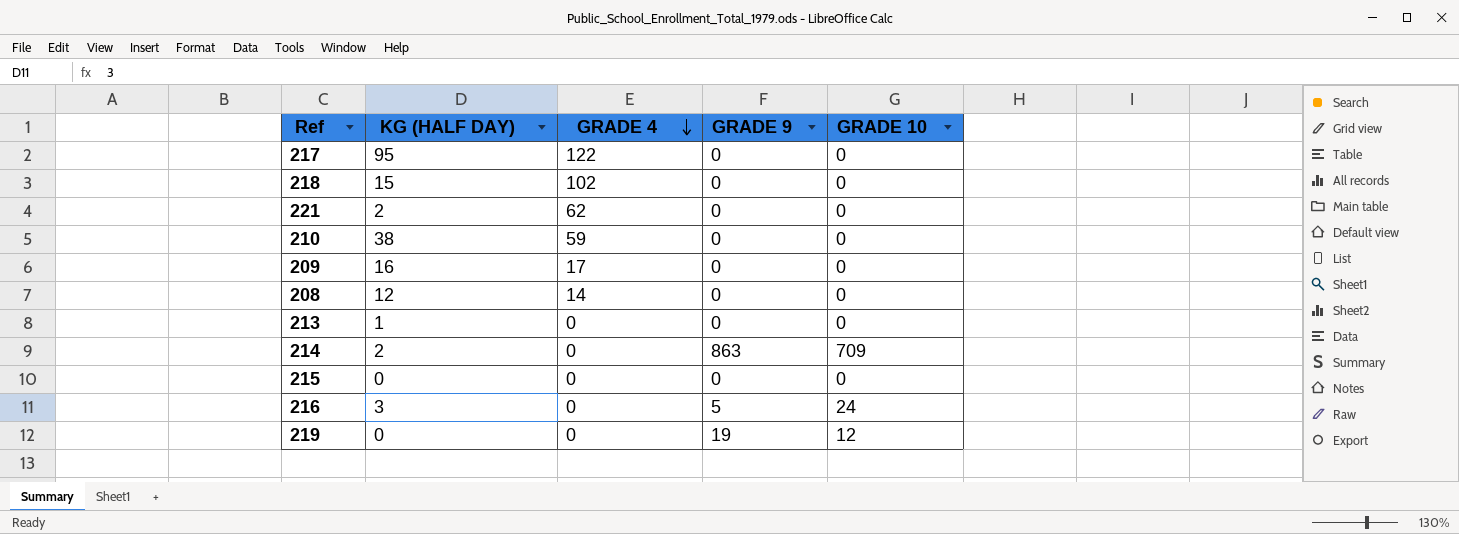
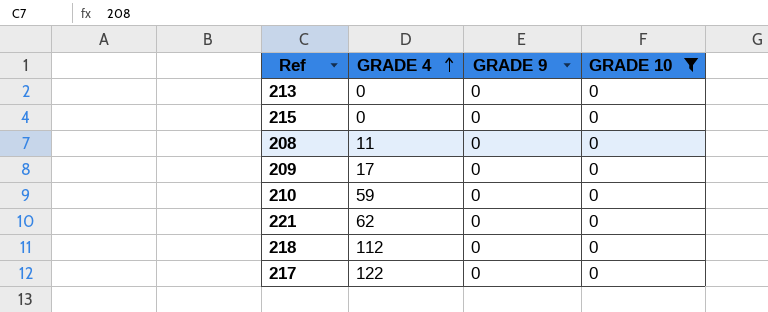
filter: none -> GRADE 10 = 0
row order: GRADE 4 descending -> GRADE 4 ascending
column KG (HALF DAY) | position: 2 -> none
208 | GRADE 4: 14 -> 11
218 | GRADE 4: 102 -> 112

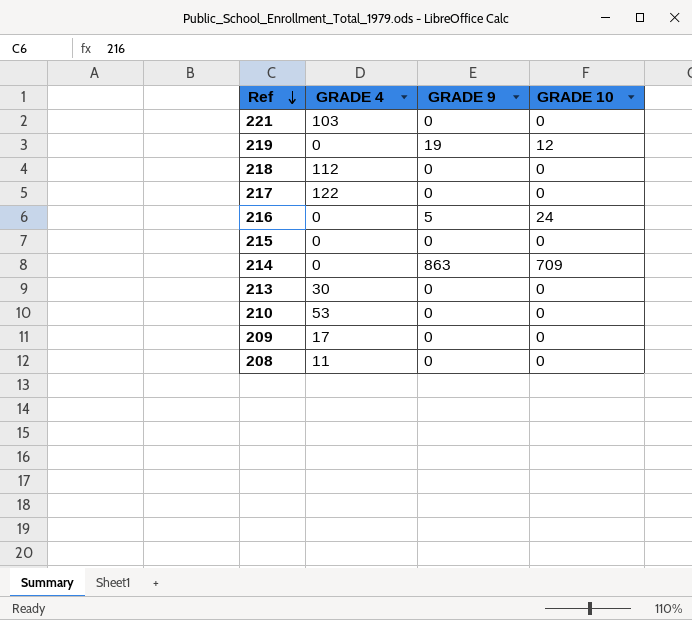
filter: GRADE 10 = 0 -> none
row order: GRADE 4 ascending -> Ref descending
221 | GRADE 4: 62 -> 103
213 | GRADE 4: 0 -> 30
210 | GRADE 4: 59 -> 53

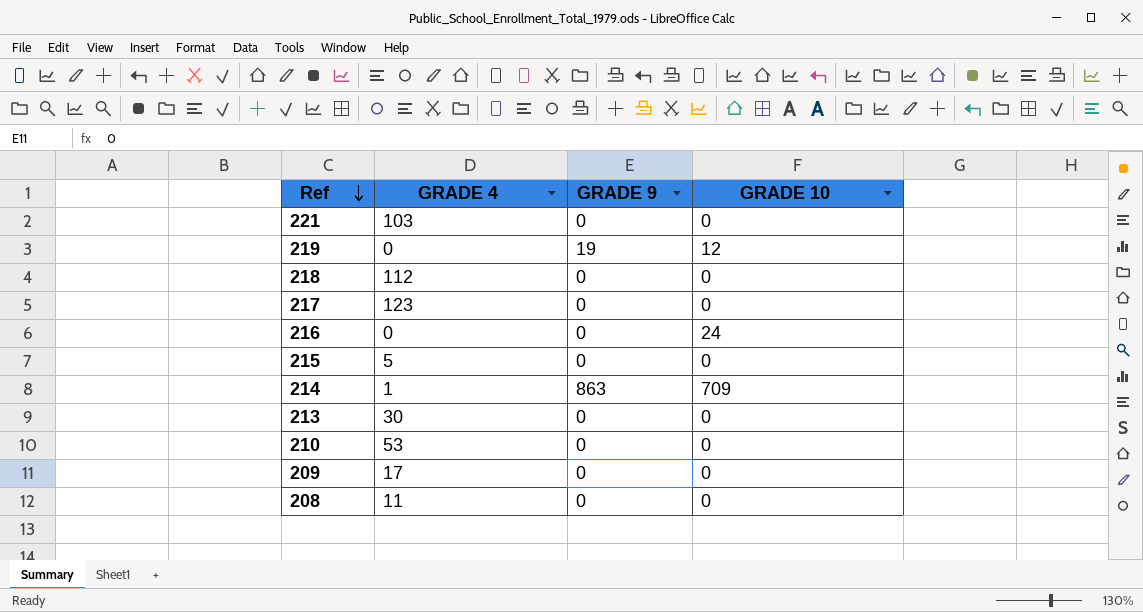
217 | GRADE 4: 122 -> 123
216 | GRADE 9: 5 -> 0
215 | GRADE 4: 0 -> 5
214 | GRADE 4: 0 -> 1

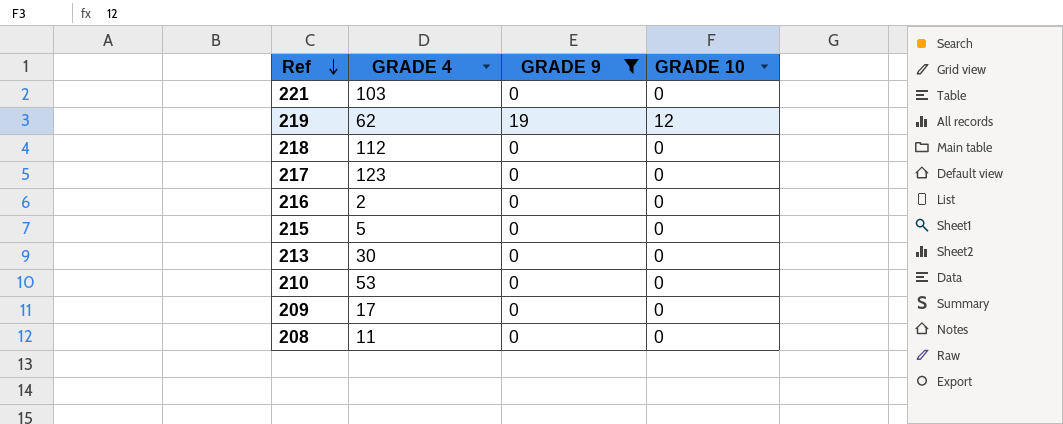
filter: none -> GRADE 9 != 863
219 | GRADE 4: 0 -> 62
216 | GRADE 4: 0 -> 2
216 | GRADE 10: 24 -> 0

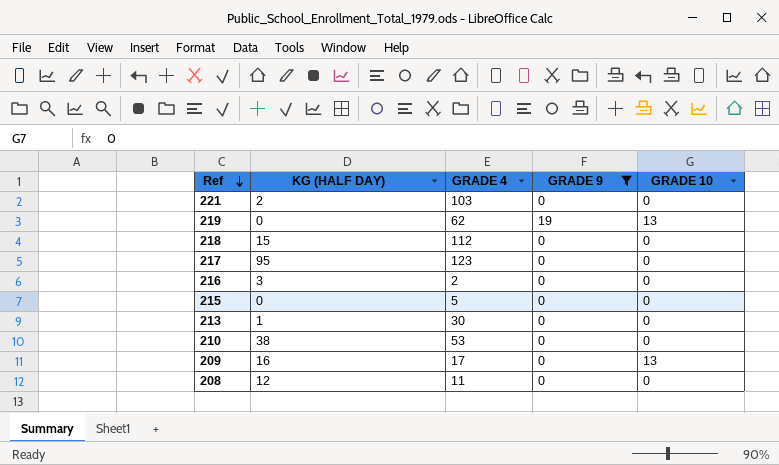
column KG (HALF DAY) | position: none -> 2
219 | GRADE 10: 12 -> 13
209 | GRADE 10: 0 -> 13

